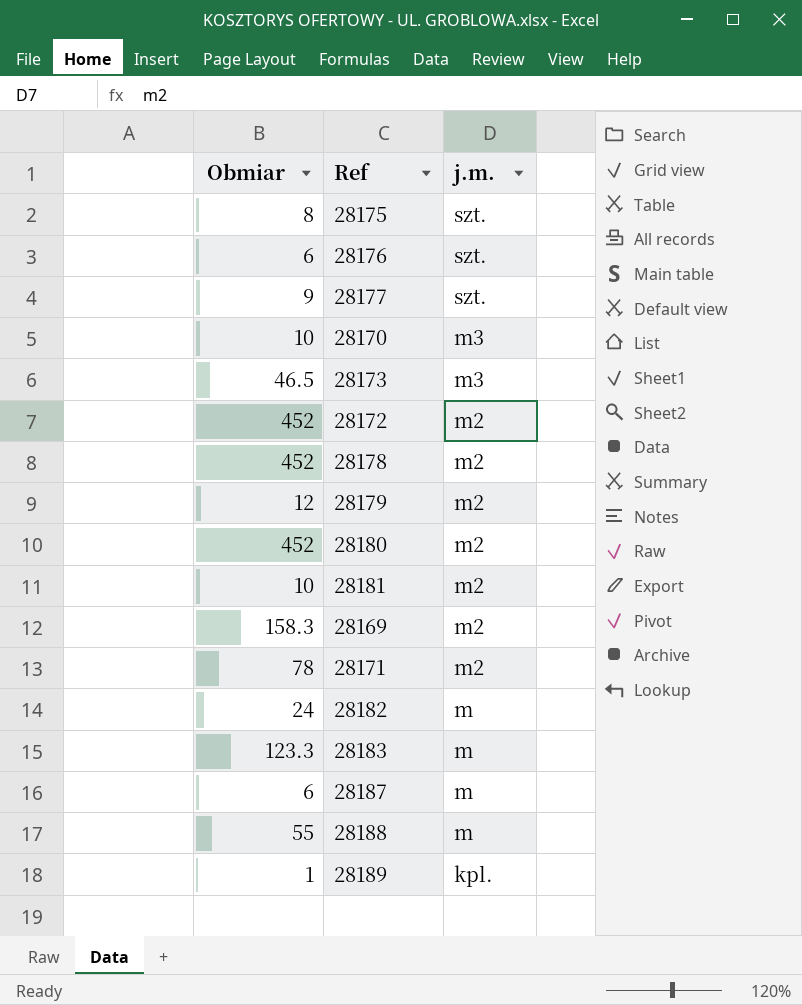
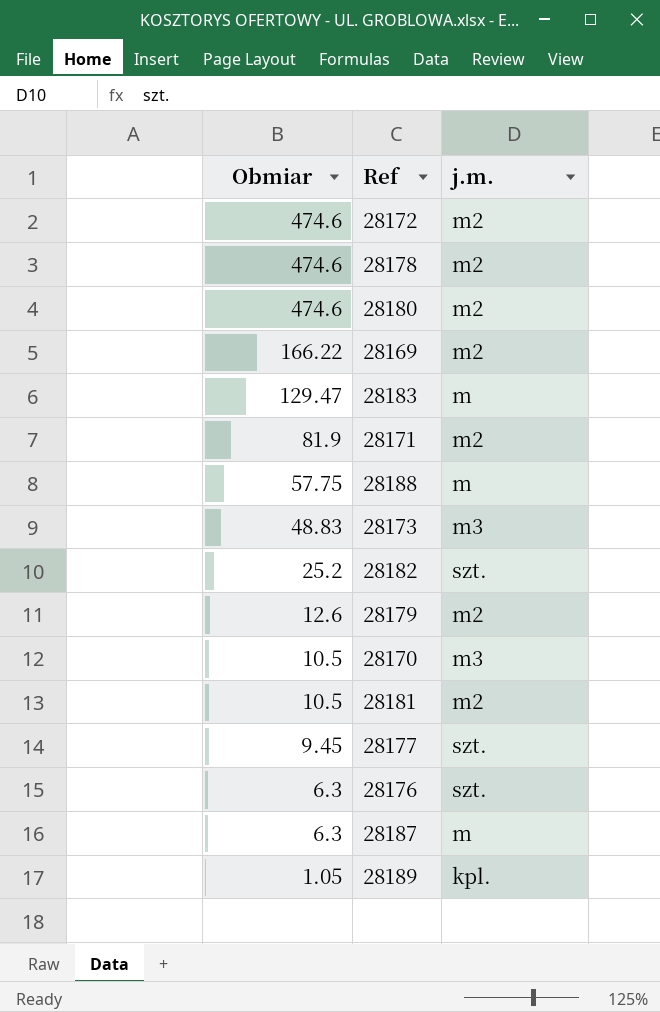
row order: j.m. descending -> Obmiar descending
row 28175: 8 | szt. -> none
28172 | Obmiar: 452 -> 474.6
28178 | Obmiar: 452 -> 474.6
28180 | Obmiar: 452 -> 474.6
28169 | Obmiar: 158.3 -> 166.22
28183 | Obmiar: 123.3 -> 129.47
28171 | Obmiar: 78 -> 81.9
28188 | Obmiar: 55 -> 57.75
28173 | Obmiar: 46.5 -> 48.83
28182 | Obmiar: 24 -> 25.2
28182 | j.m.: m -> szt.
28179 | Obmiar: 12 -> 12.6
28170 | Obmiar: 10 -> 10.5
28181 | Obmiar: 10 -> 10.5
28177 | Obmiar: 9 -> 9.45
28176 | Obmiar: 6 -> 6.3
28187 | Obmiar: 6 -> 6.3
28189 | Obmiar: 1 -> 1.05

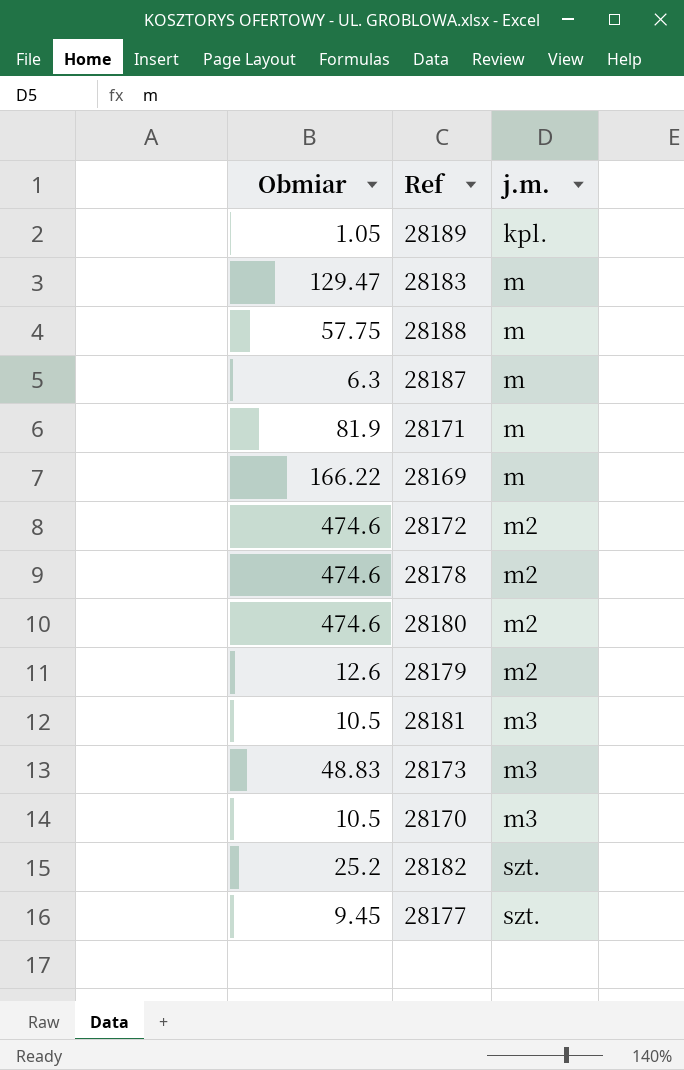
row order: Obmiar descending -> j.m. ascending
row 28176: 6.3 | szt. -> none
28171 | j.m.: m2 -> m
28169 | j.m.: m2 -> m
28181 | j.m.: m2 -> m3

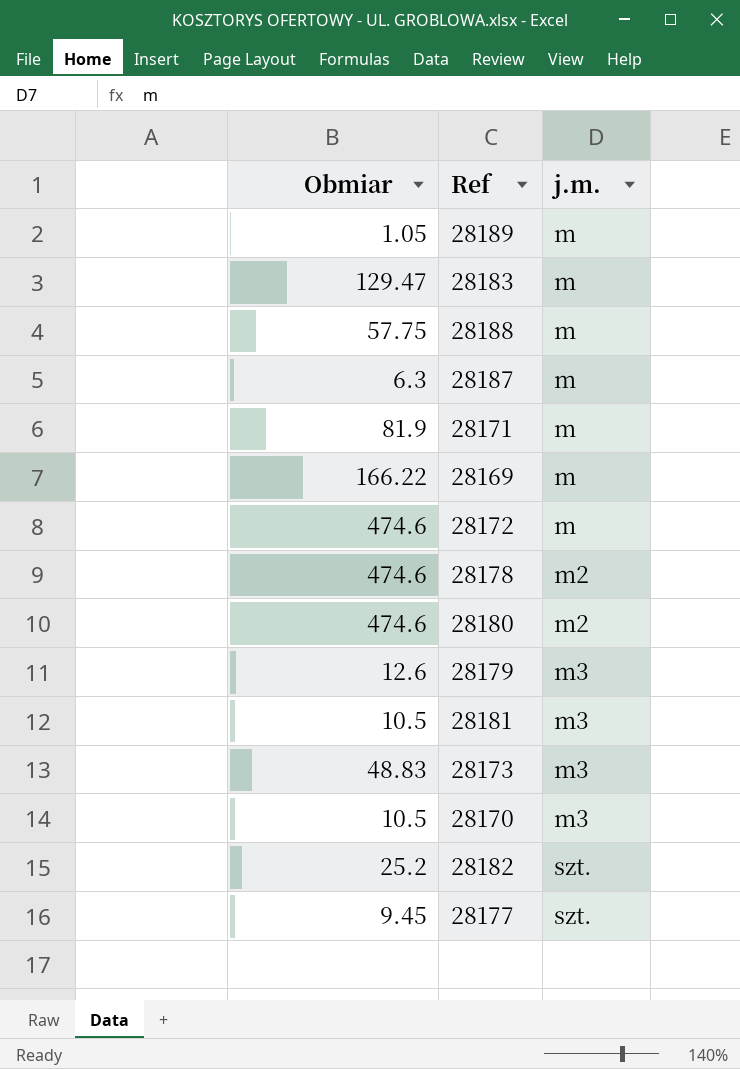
28189 | j.m.: kpl. -> m
28172 | j.m.: m2 -> m
28179 | j.m.: m2 -> m3

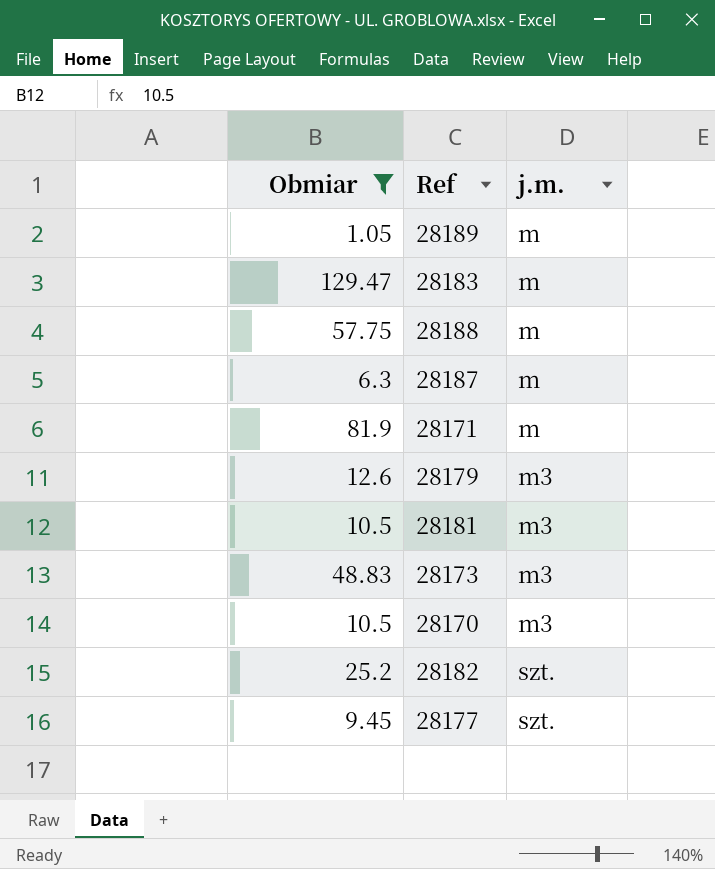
filter: none -> Obmiar <= 129.47

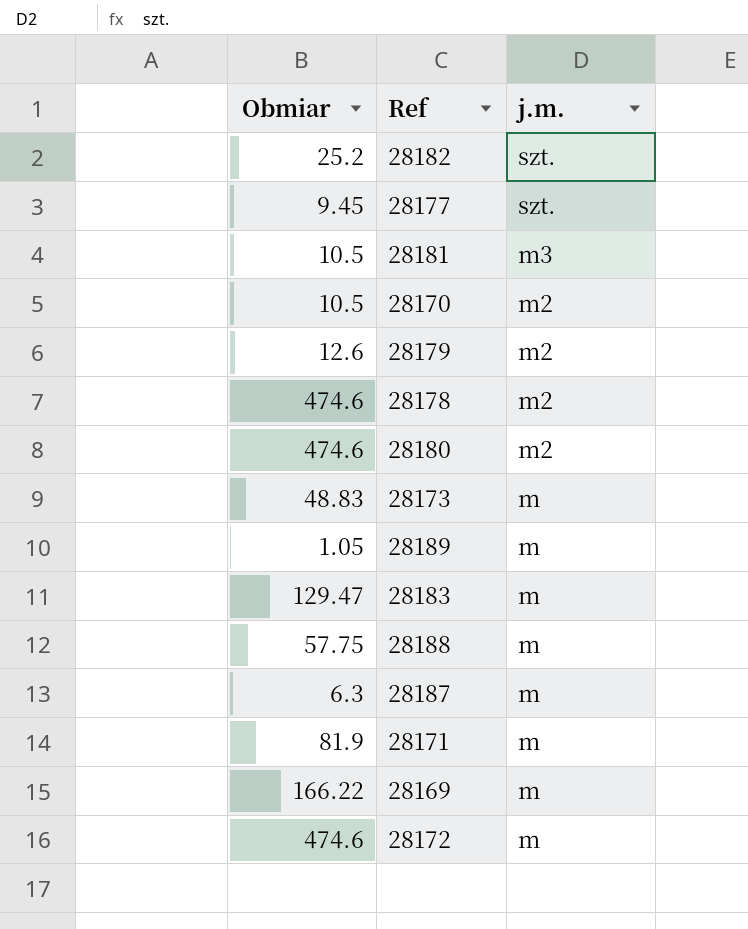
filter: Obmiar <= 129.47 -> none
row order: j.m. ascending -> j.m. descending
28170 | j.m.: m3 -> m2
28179 | j.m.: m3 -> m2
28173 | j.m.: m3 -> m

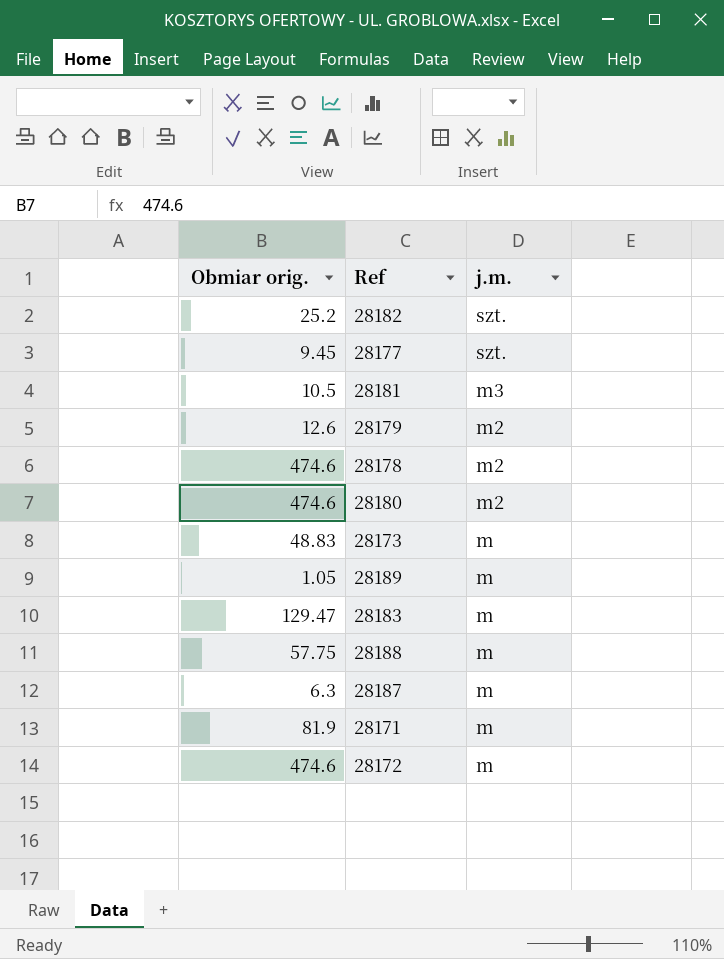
column name: Obmiar -> Obmiar orig.
row 28170: 10.5 | m2 -> none
row 28169: 166.22 | m -> none

